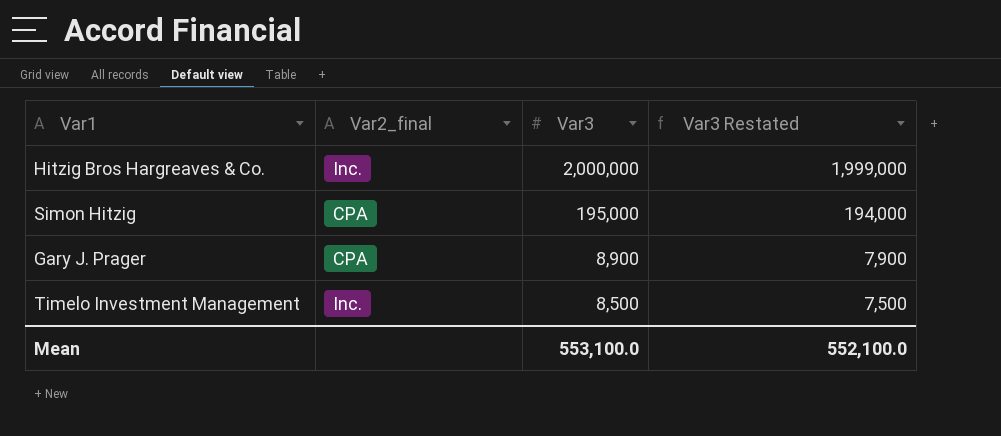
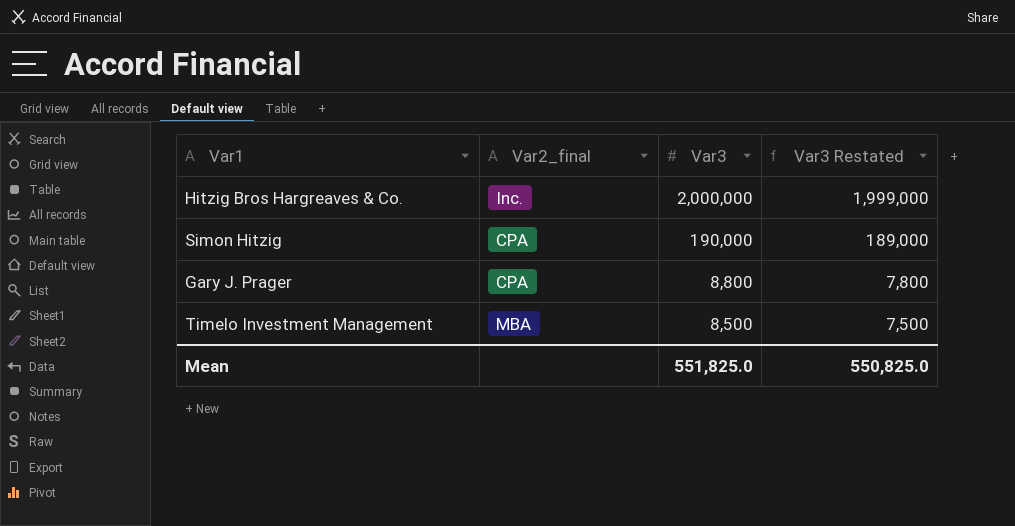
Simon Hitzig | Var3: 195,000 -> 190,000
Simon Hitzig | Var3 Restated: 194,000 -> 189,000
Gary J. Prager | Var3: 8,900 -> 8,800
Gary J. Prager | Var3 Restated: 7,900 -> 7,800
Timelo Investment Management | Var2_final: Inc. -> MBA
Mean | Var3: 553,100.0 -> 551,825.0
Mean | Var3 Restated: 552,100.0 -> 550,825.0

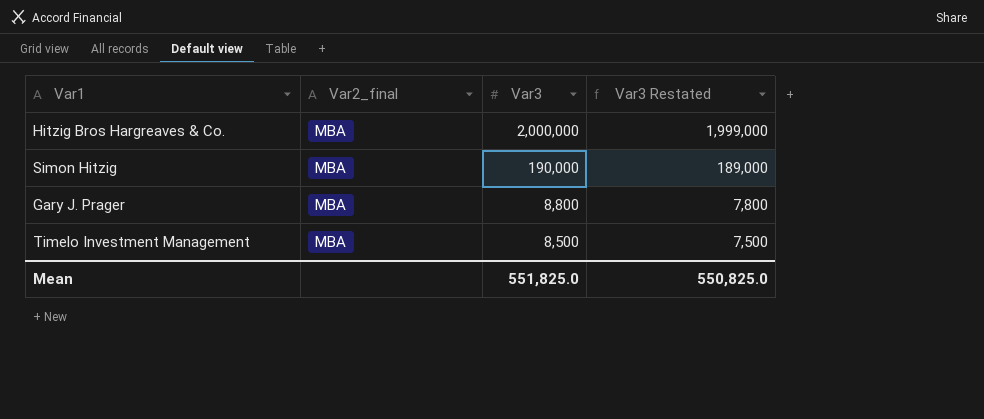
Hitzig Bros Hargreaves & Co. | Var2_final: Inc. -> MBA
Simon Hitzig | Var2_final: CPA -> MBA
Gary J. Prager | Var2_final: CPA -> MBA

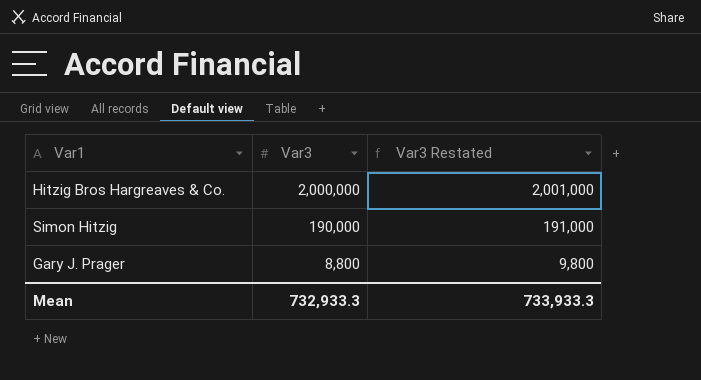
column Var2_final | position: 2 -> none
column Var3 Restated | formula: [Var3] - 1000 -> [Var3] + 1000
row Timelo Investment Management: MBA | 8,500 | 7,500 -> none
Mean | Var3: 551,825.0 -> 732,933.3
Mean | Var3 Restated: 550,825.0 -> 733,933.3

